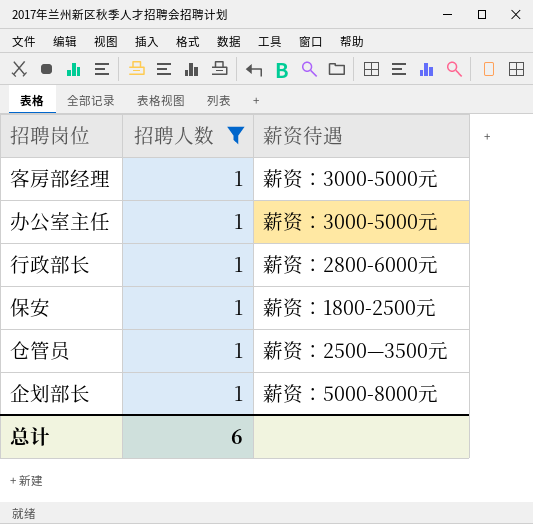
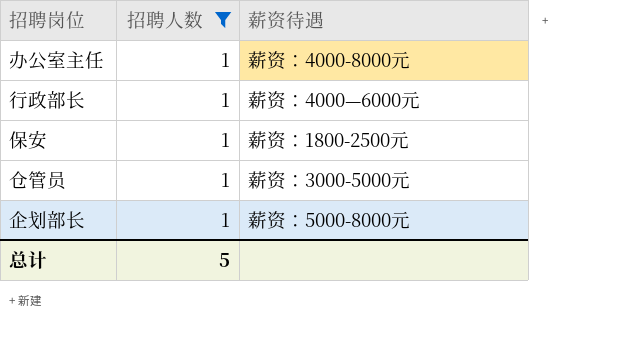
row 客房部经理: 1 | 薪资：3000-5000元 -> none
办公室主任 | 薪资待遇: 薪资：3000-5000元 -> 薪资：4000-8000元
行政部长 | 薪资待遇: 薪资：2800-6000元 -> 薪资：4000—6000元
仓管员 | 薪资待遇: 薪资：2500—3500元 -> 薪资：3000-5000元
总计 | 招聘人数: 6 -> 5

